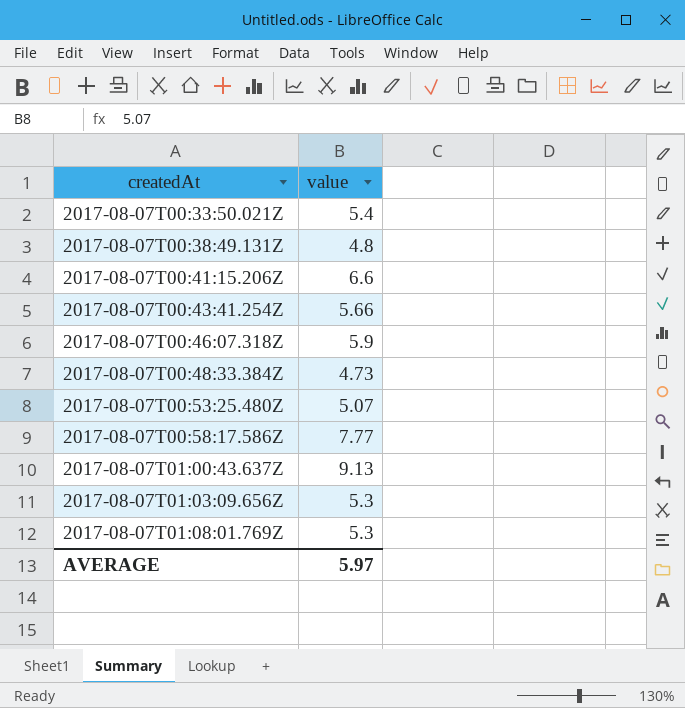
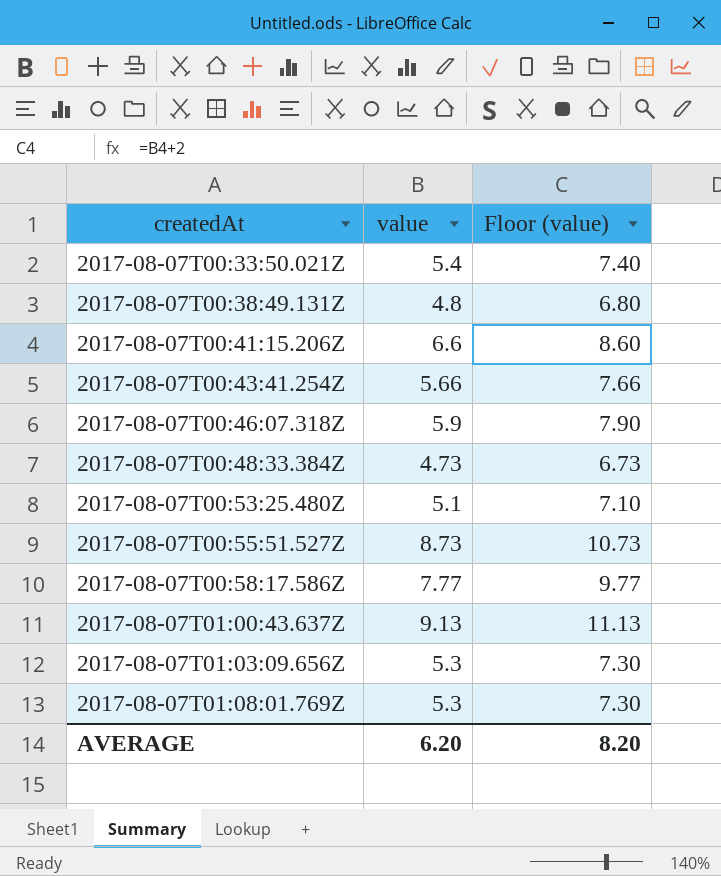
column Floor (value) | formula: none -> [value] + 2
2017-08-07T00:53:25.480Z | value: 5.07 -> 5.1
row 2017-08-07T00:55:51.527Z: none -> 8.73 | 10.73
AVERAGE | value: 5.97 -> 6.20

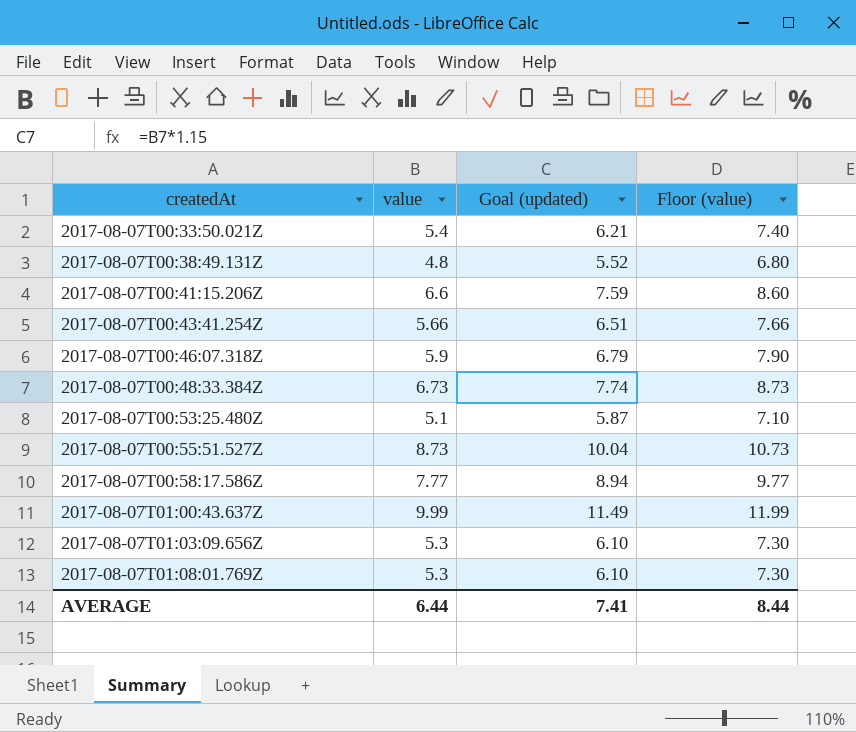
column Goal (updated) | formula: none -> [value] * 1.15
2017-08-07T00:48:33.384Z | value: 4.73 -> 6.73
2017-08-07T00:48:33.384Z | Floor (value): 6.73 -> 8.73
2017-08-07T01:00:43.637Z | value: 9.13 -> 9.99
2017-08-07T01:00:43.637Z | Floor (value): 11.13 -> 11.99
AVERAGE | value: 6.20 -> 6.44
AVERAGE | Floor (value): 8.20 -> 8.44

